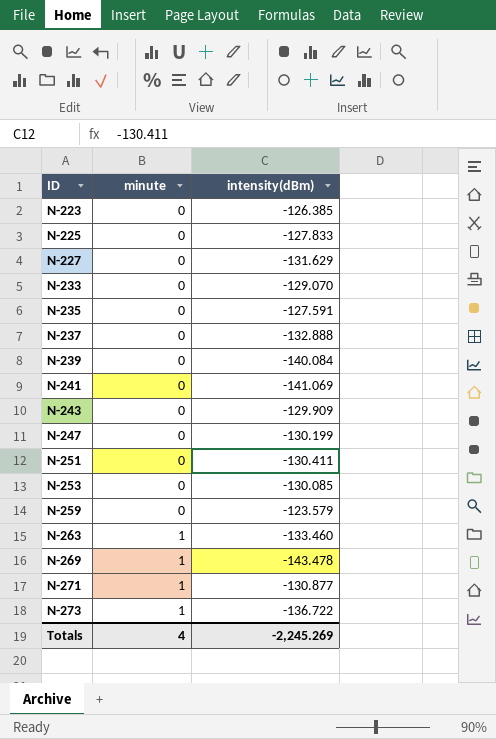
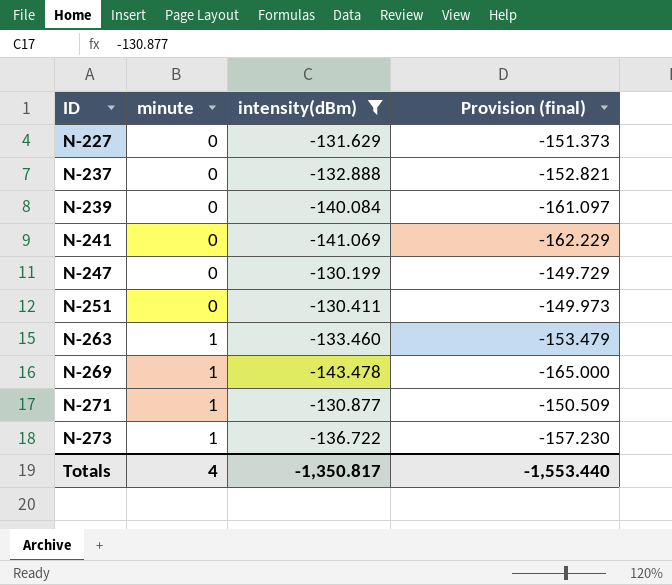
filter: none -> intensity(dBm) <= -130.199
column Provision (final) | formula: none -> [intensity(dBm)] * 1.15
Totals | intensity(dBm): -2,245.269 -> -1,350.817

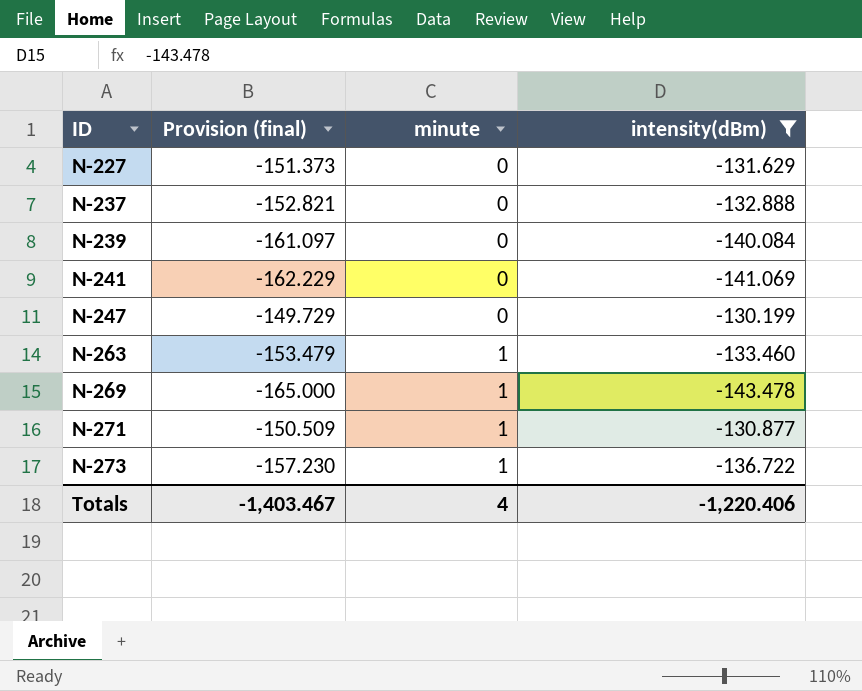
column Provision (final) | position: 4 -> 2
row N-251: 0 | -130.411 | -149.973 -> none
Totals | Provision (final): -1,553.440 -> -1,403.467
Totals | intensity(dBm): -1,350.817 -> -1,220.406

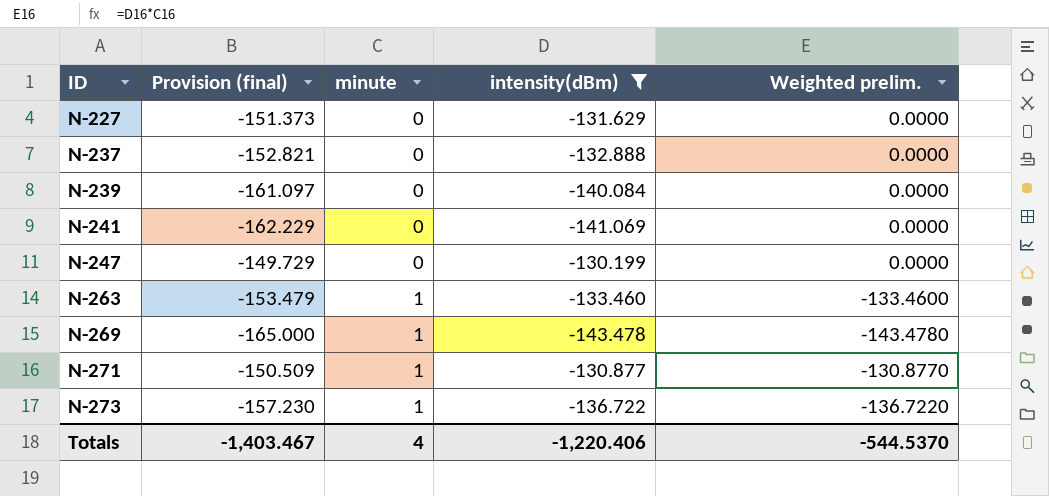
column Weighted prelim. | formula: none -> [minute] * [intensity(dBm)]

